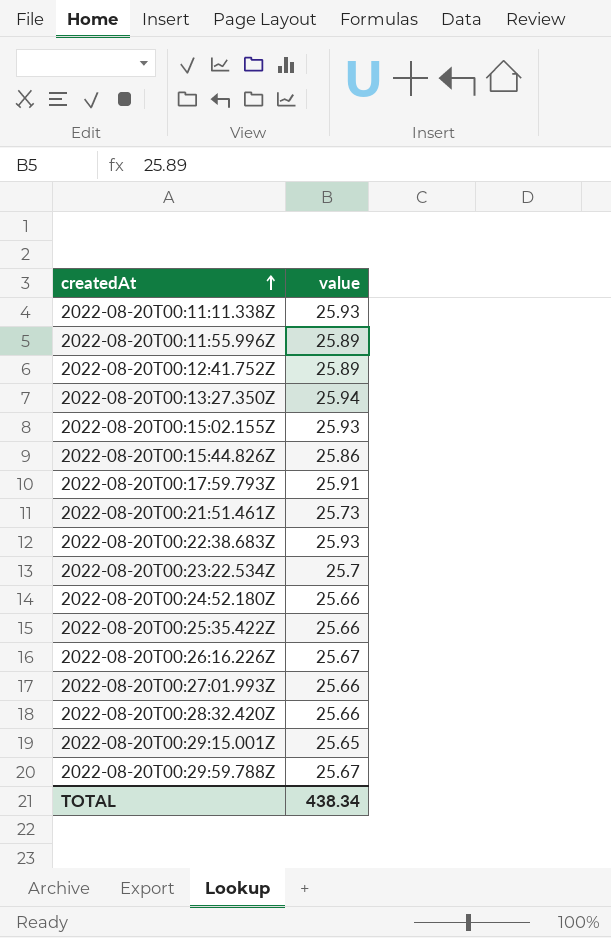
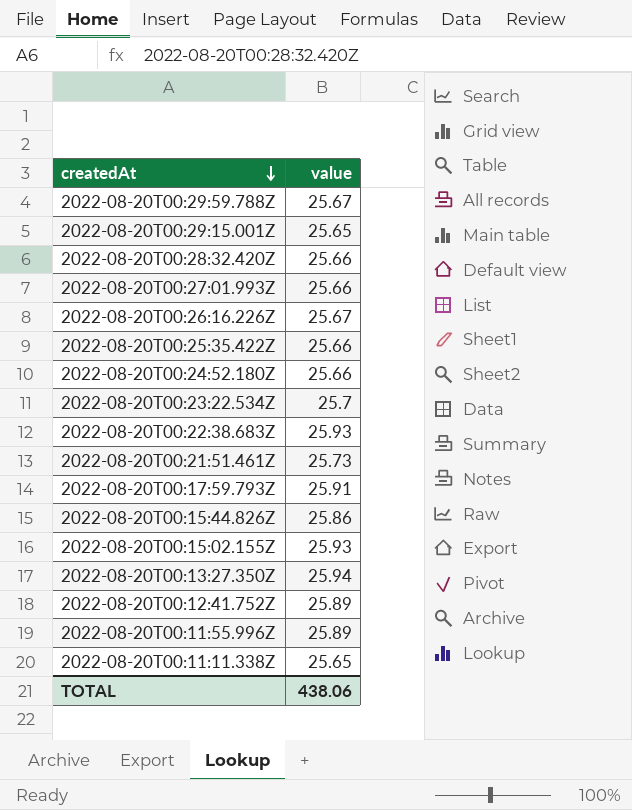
row order: createdAt ascending -> createdAt descending
2022-08-20T00:11:11.338Z | value: 25.93 -> 25.65
TOTAL | value: 438.34 -> 438.06

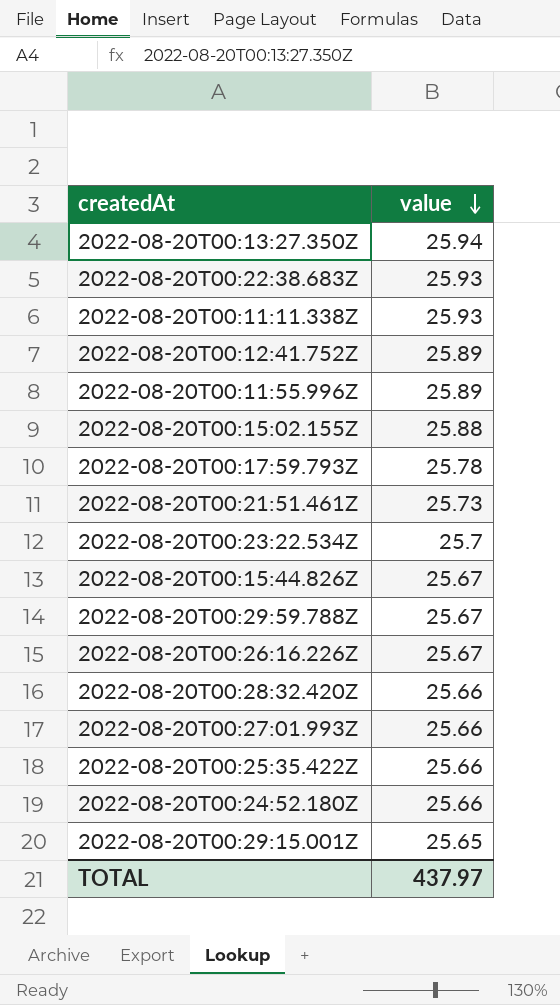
row order: createdAt descending -> value descending
2022-08-20T00:11:11.338Z | value: 25.65 -> 25.93
2022-08-20T00:15:02.155Z | value: 25.93 -> 25.88
2022-08-20T00:17:59.793Z | value: 25.91 -> 25.78
2022-08-20T00:15:44.826Z | value: 25.86 -> 25.67
TOTAL | value: 438.06 -> 437.97

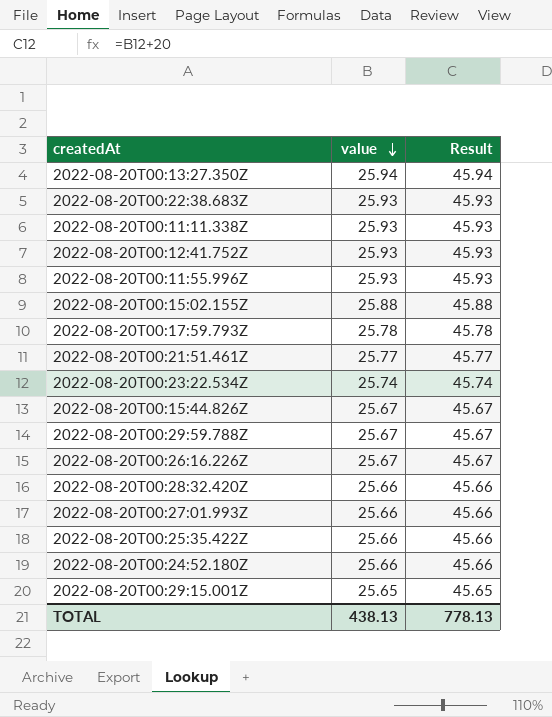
column Result | formula: none -> [value] + 20
2022-08-20T00:12:41.752Z | value: 25.89 -> 25.93
2022-08-20T00:11:55.996Z | value: 25.89 -> 25.93
2022-08-20T00:21:51.461Z | value: 25.73 -> 25.77
2022-08-20T00:23:22.534Z | value: 25.7 -> 25.74
TOTAL | value: 437.97 -> 438.13

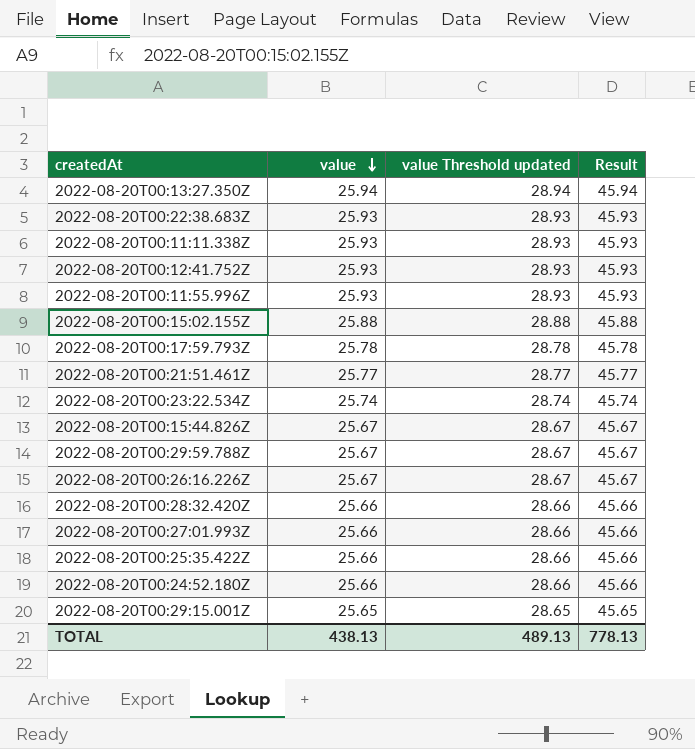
column value Threshold updated | formula: none -> [value] + 3

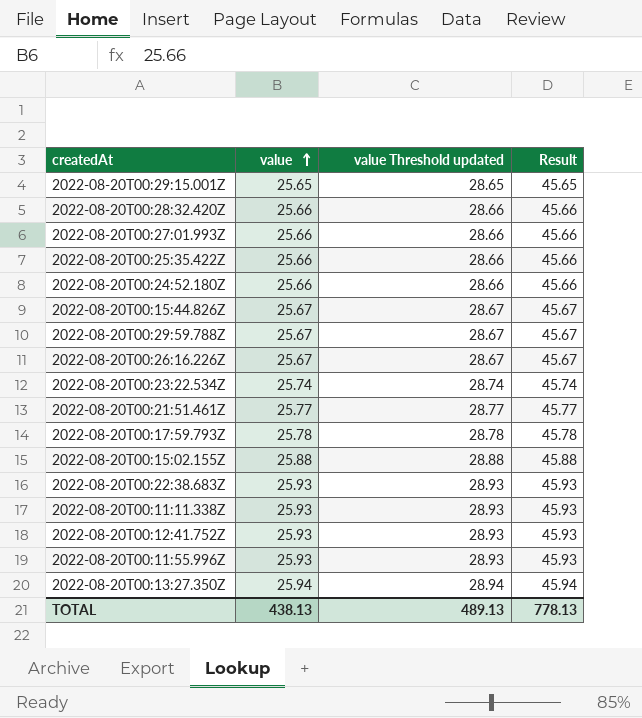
row order: value descending -> value ascending

